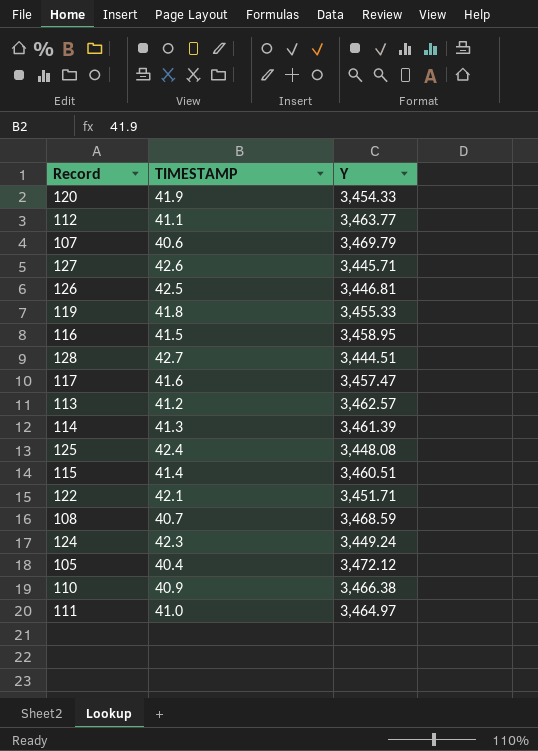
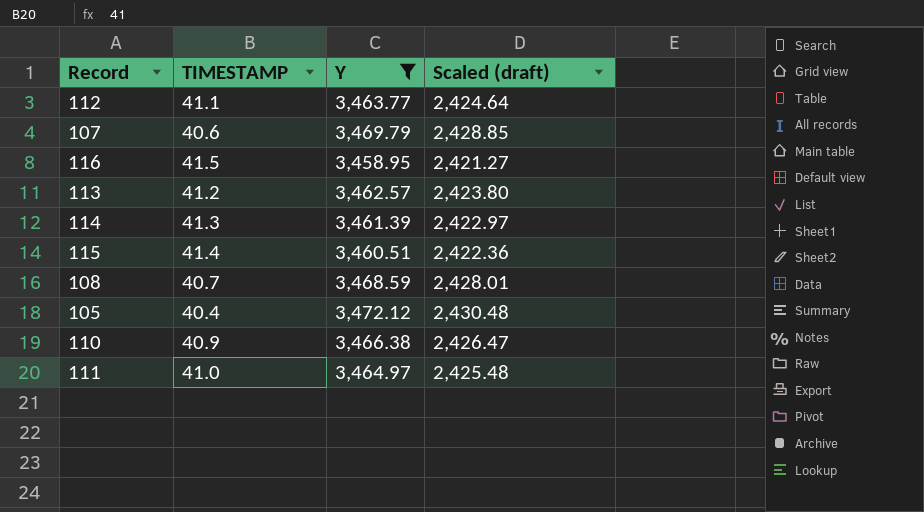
filter: none -> Y >= 3,458.95
column Scaled (draft) | formula: none -> [Y] * 0.7

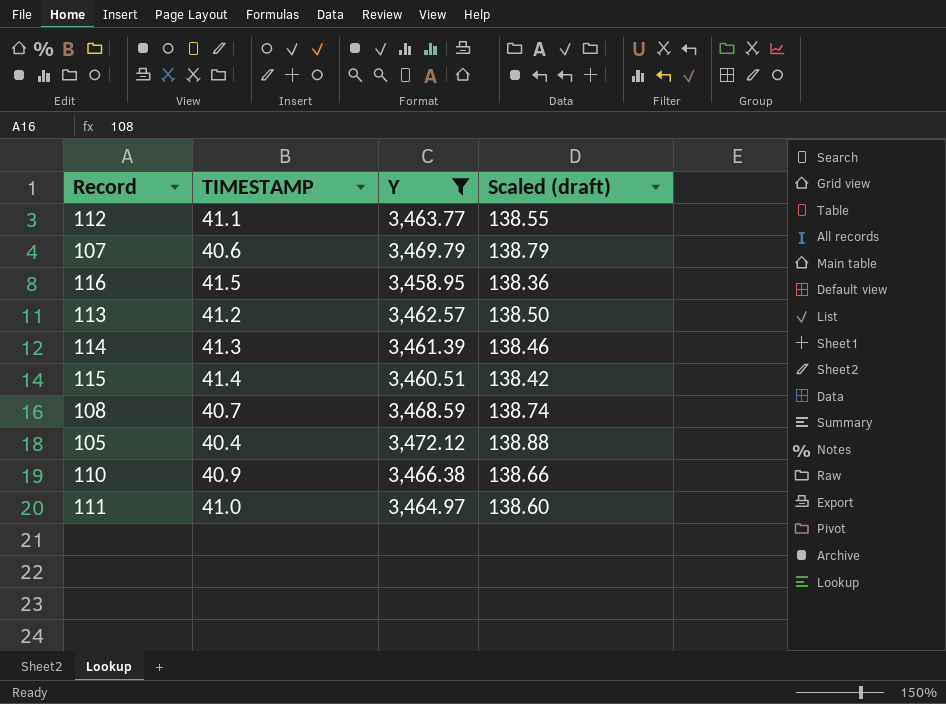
column Scaled (draft) | formula: [Y] * 0.7 -> [Y] * 0.04

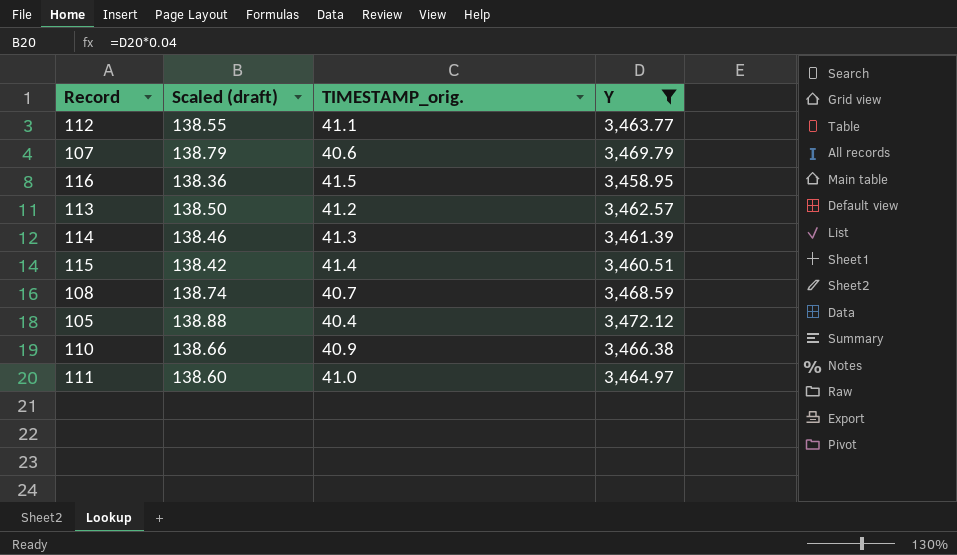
column Scaled (draft) | position: 4 -> 2
column name: TIMESTAMP -> TIMESTAMP_orig.

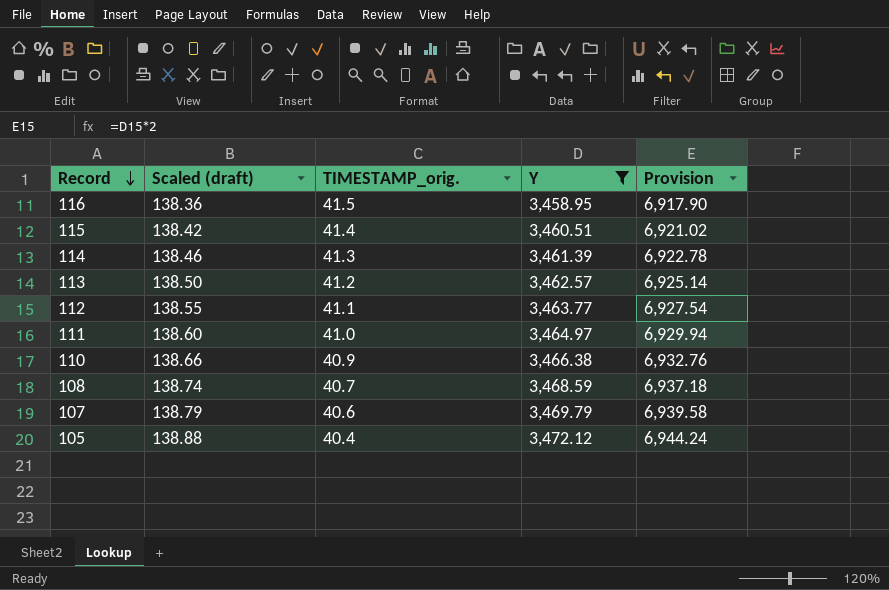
row order: none -> Record descending
column Provision | formula: none -> [Y] * 2

